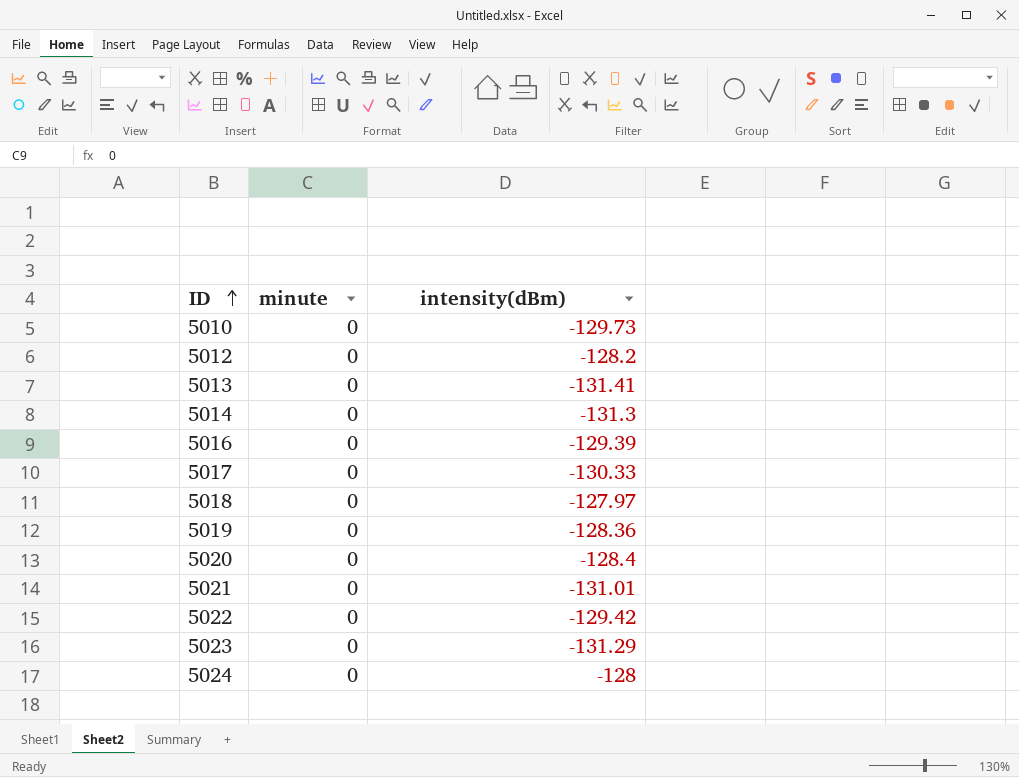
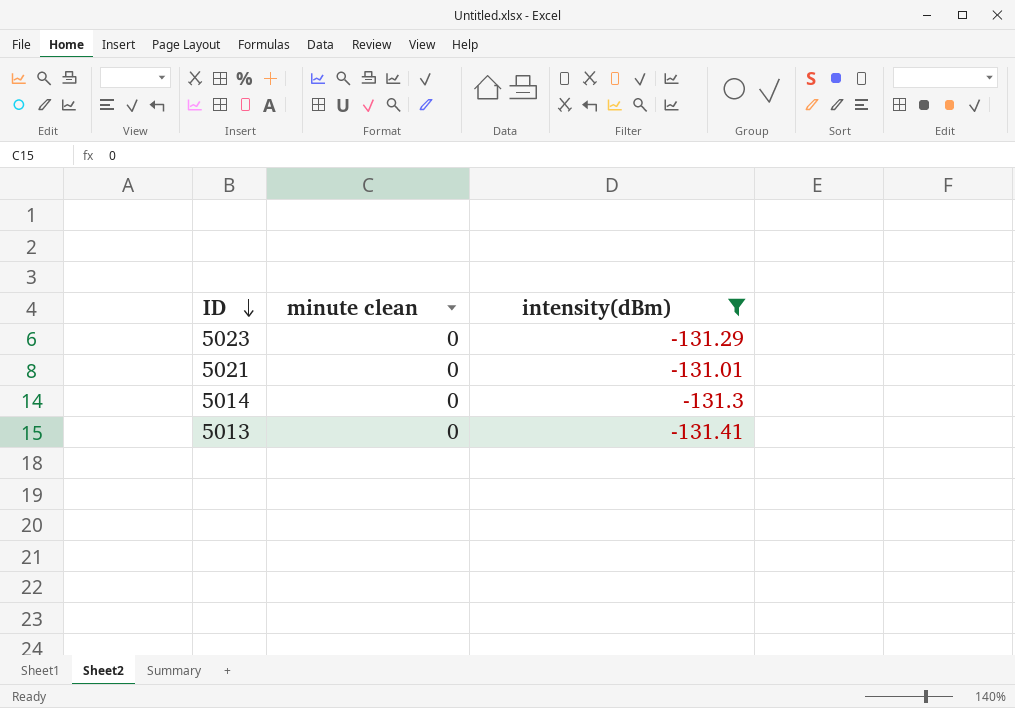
filter: none -> intensity(dBm) <= -131.01
row order: ID ascending -> ID descending
column name: minute -> minute clean

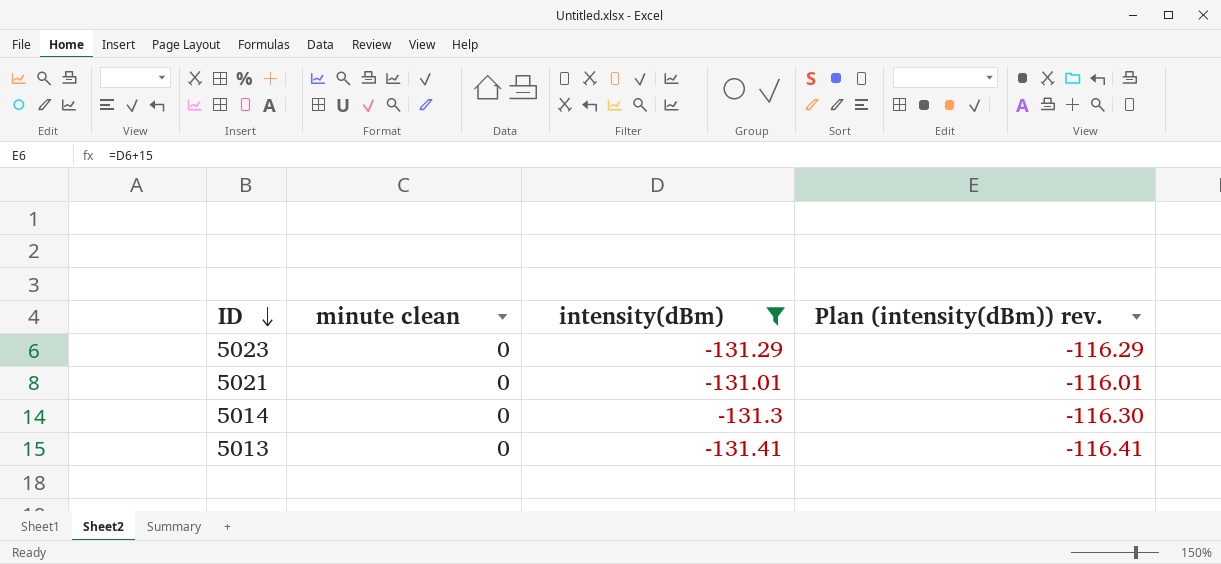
column Plan (intensity(dBm)) rev. | formula: none -> [intensity(dBm)] + 15

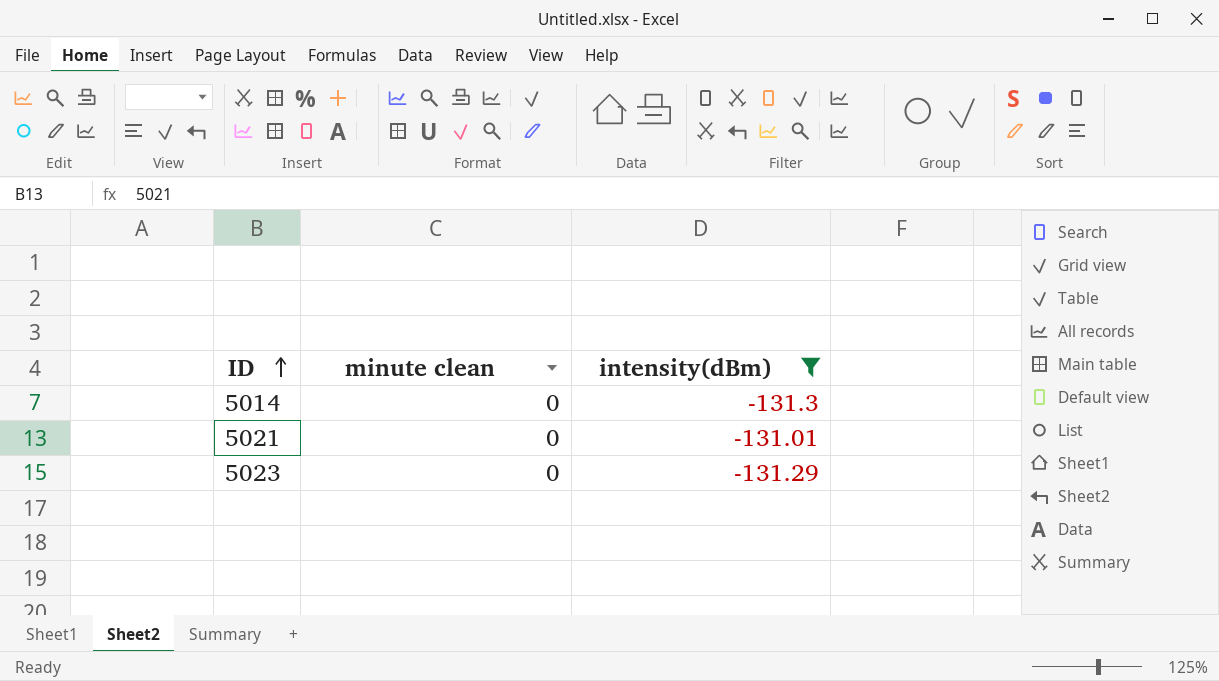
row order: ID descending -> ID ascending
column Plan (intensity(dBm)) rev. | formula: [intensity(dBm)] + 15 -> none
row 5013: 0 | -131.41 | -116.41 -> none

